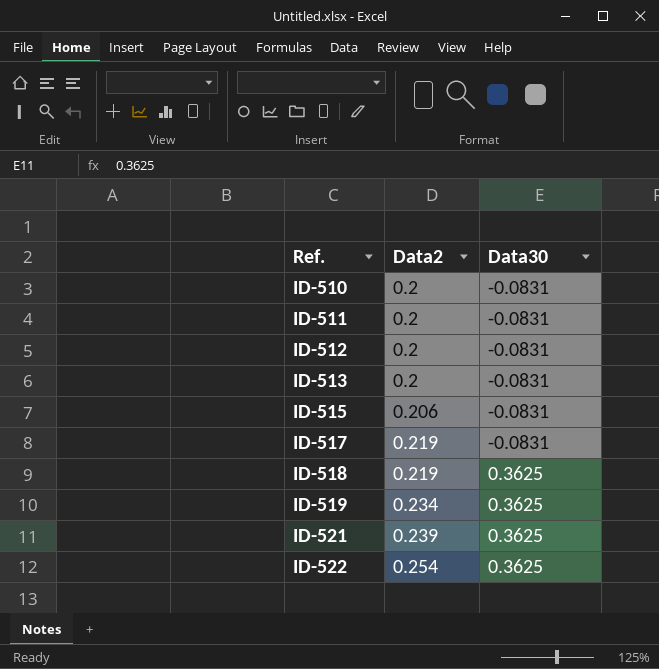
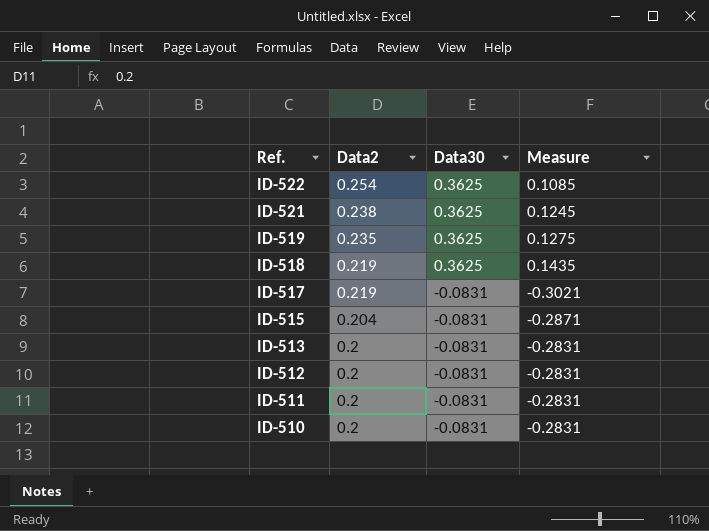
row order: Ref. ascending -> Ref. descending
column Measure | formula: none -> [Data30] - [Data2]
ID-521 | Data2: 0.239 -> 0.238
ID-519 | Data2: 0.234 -> 0.235
ID-515 | Data2: 0.206 -> 0.204

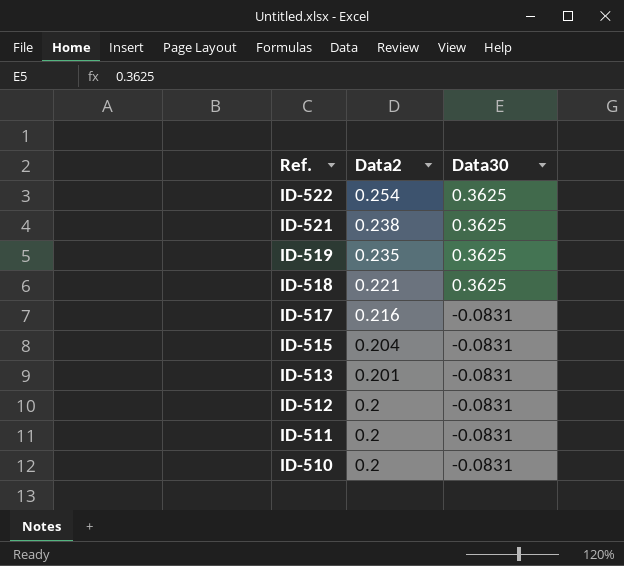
column Measure | formula: [Data30] - [Data2] -> none
ID-518 | Data2: 0.219 -> 0.221
ID-517 | Data2: 0.219 -> 0.216
ID-513 | Data2: 0.2 -> 0.201

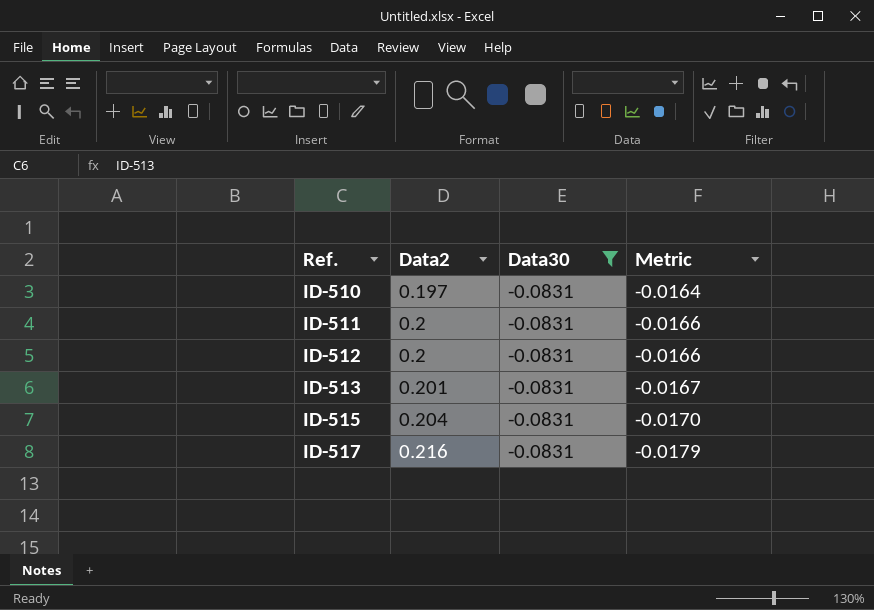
filter: none -> Data30 = -0.0831
row order: Ref. descending -> Ref. ascending
column Metric | formula: none -> [Data2] * [Data30]
ID-510 | Data2: 0.2 -> 0.197

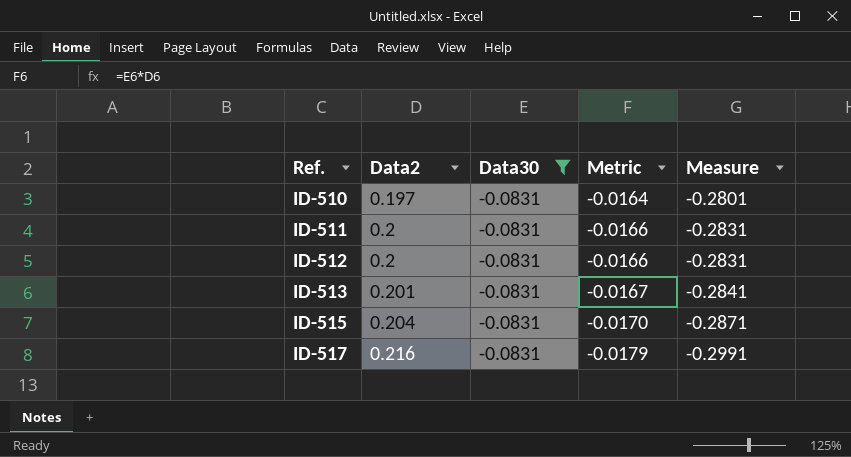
column Measure | formula: none -> [Data30] - [Data2]

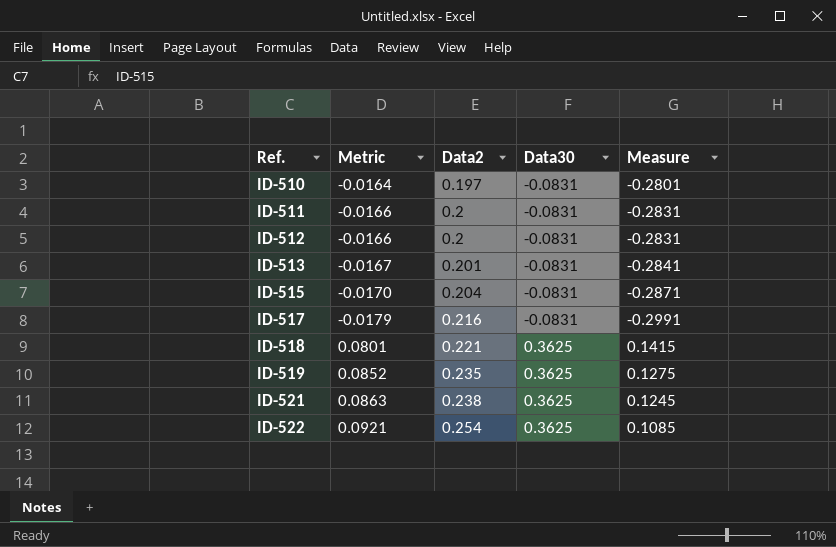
filter: Data30 = -0.0831 -> none
column Metric | position: 4 -> 2

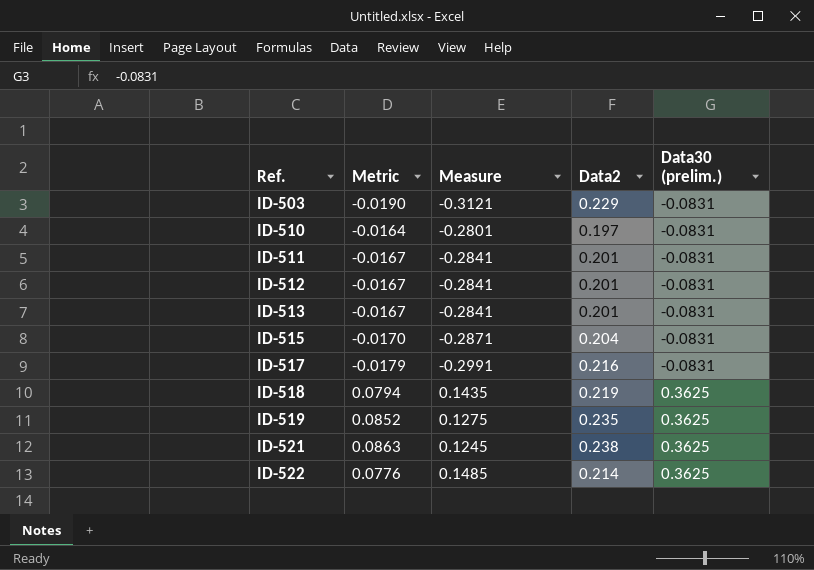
column Measure | position: 5 -> 3
column name: Data30 -> Data30 (prelim.)
row ID-503: none -> -0.0190 | -0.3121 | 0.229 | -0.0831
ID-511 | Metric: -0.0166 -> -0.0167
ID-511 | Measure: -0.2831 -> -0.2841
ID-511 | Data2: 0.2 -> 0.201
ID-512 | Metric: -0.0166 -> -0.0167
ID-512 | Measure: -0.2831 -> -0.2841
ID-512 | Data2: 0.2 -> 0.201
ID-518 | Metric: 0.0801 -> 0.0794
ID-518 | Measure: 0.1415 -> 0.1435
ID-518 | Data2: 0.221 -> 0.219
ID-522 | Metric: 0.0921 -> 0.0776
ID-522 | Measure: 0.1085 -> 0.1485
ID-522 | Data2: 0.254 -> 0.214

